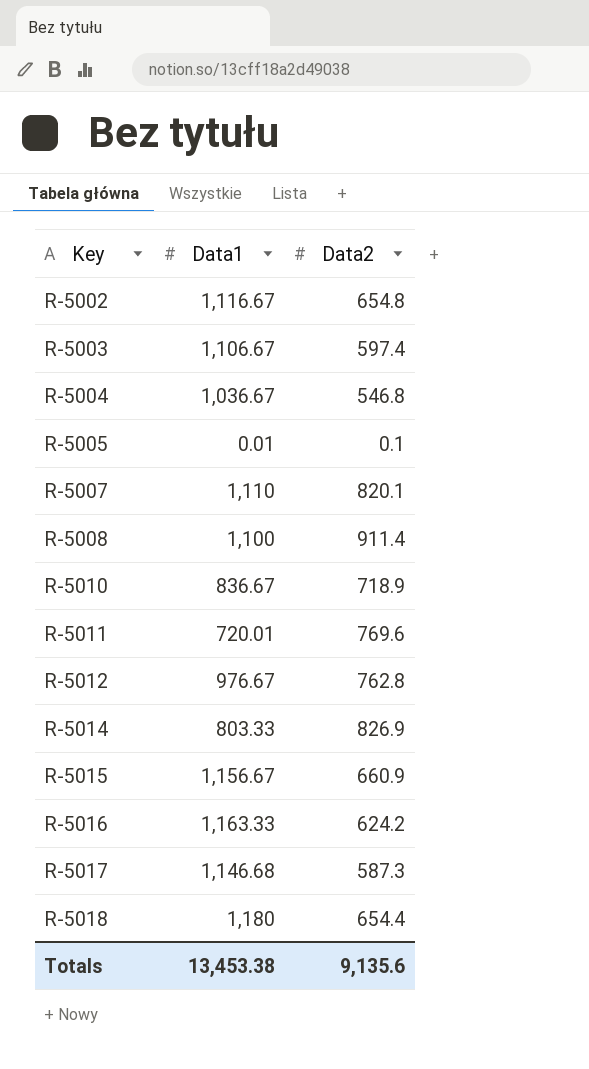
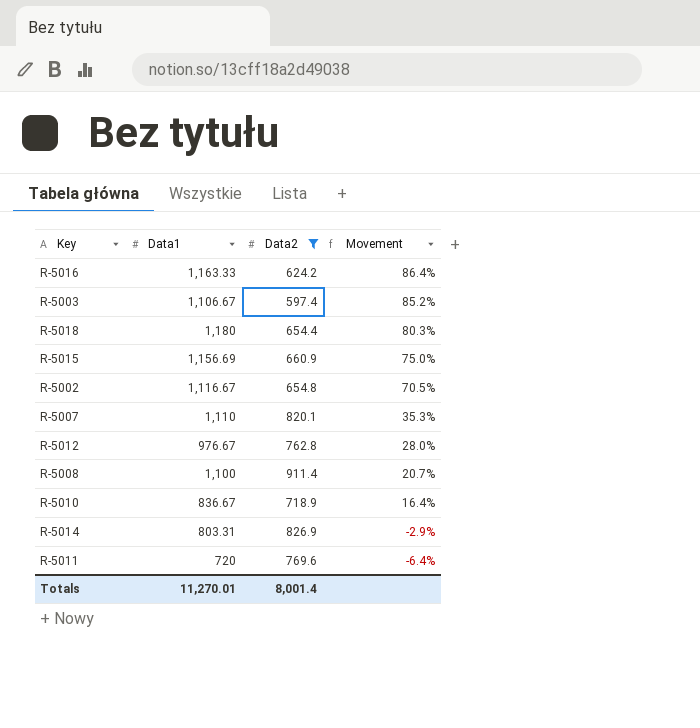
filter: none -> Data2 >= 597.4
row order: Key ascending -> Movement descending
column Movement | formula: none -> ([Data1] - [Data2]) / [Data2]
R-5015 | Data1: 1,156.67 -> 1,156.69
R-5014 | Data1: 803.33 -> 803.31
R-5011 | Data1: 720.01 -> 720
Totals | Data1: 13,453.38 -> 11,270.01
Totals | Data2: 9,135.6 -> 8,001.4

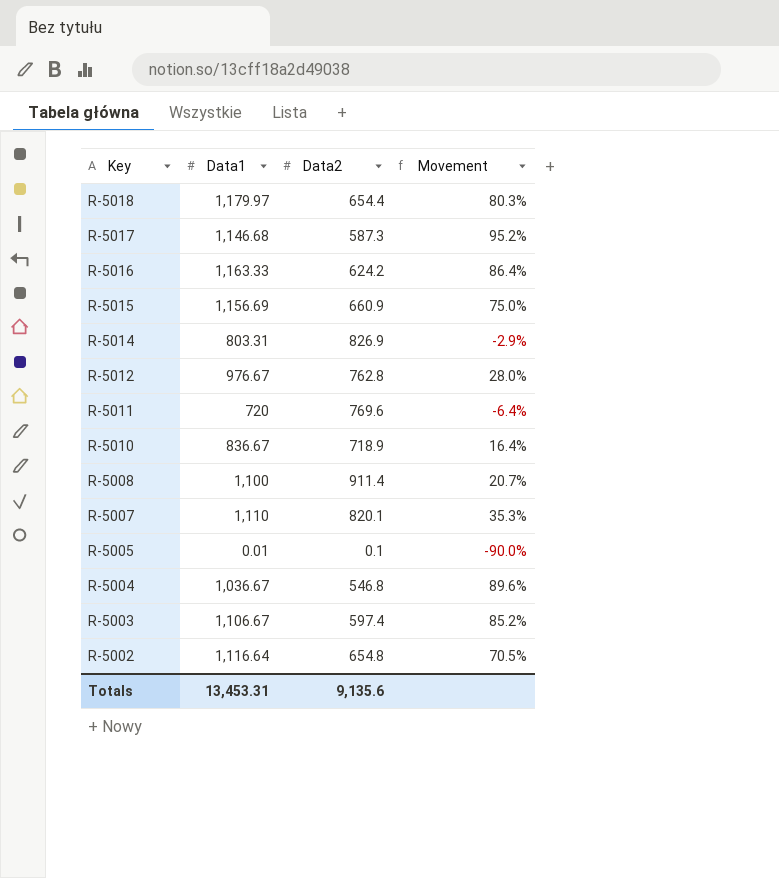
filter: Data2 >= 597.4 -> none
row order: Movement descending -> Key descending
R-5018 | Data1: 1,180 -> 1,179.97
R-5002 | Data1: 1,116.67 -> 1,116.64
Totals | Data1: 11,270.01 -> 13,453.31
Totals | Data2: 8,001.4 -> 9,135.6

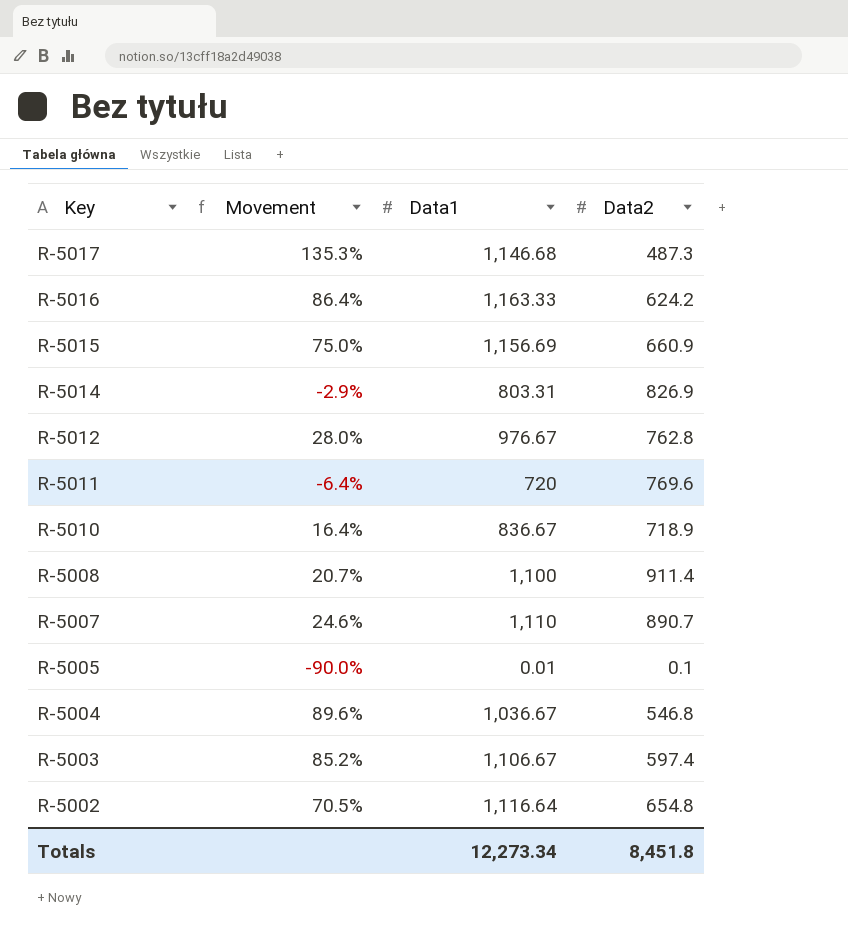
column Movement | position: 4 -> 2
row R-5018: 1,179.97 | 654.4 | 80.3% -> none
R-5017 | Movement: 95.2% -> 135.3%
R-5017 | Data2: 587.3 -> 487.3
R-5007 | Movement: 35.3% -> 24.6%
R-5007 | Data2: 820.1 -> 890.7
Totals | Data1: 13,453.31 -> 12,273.34
Totals | Data2: 9,135.6 -> 8,451.8

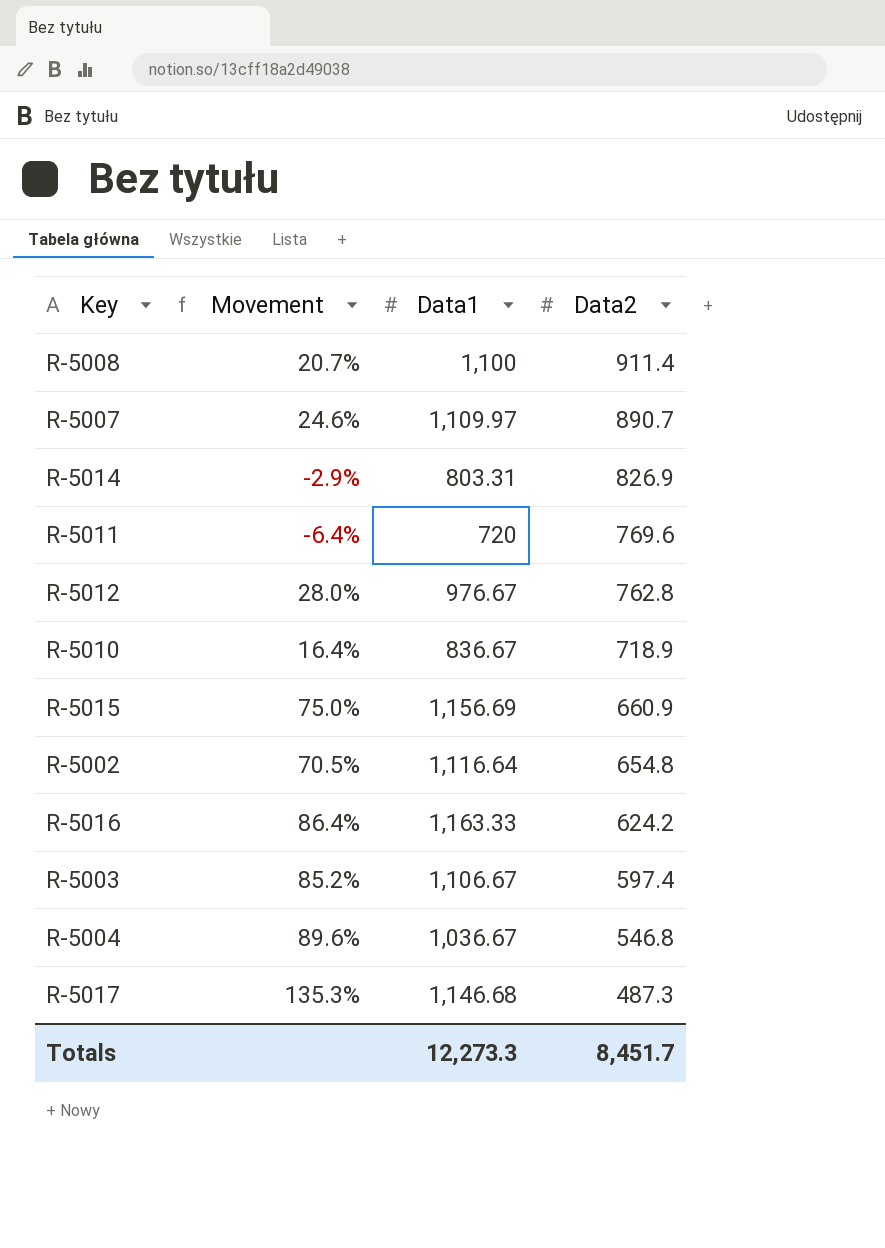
row order: Key descending -> Data2 descending
row R-5005: -90.0% | 0.01 | 0.1 -> none
R-5007 | Data1: 1,110 -> 1,109.97
Totals | Data1: 12,273.34 -> 12,273.3
Totals | Data2: 8,451.8 -> 8,451.7

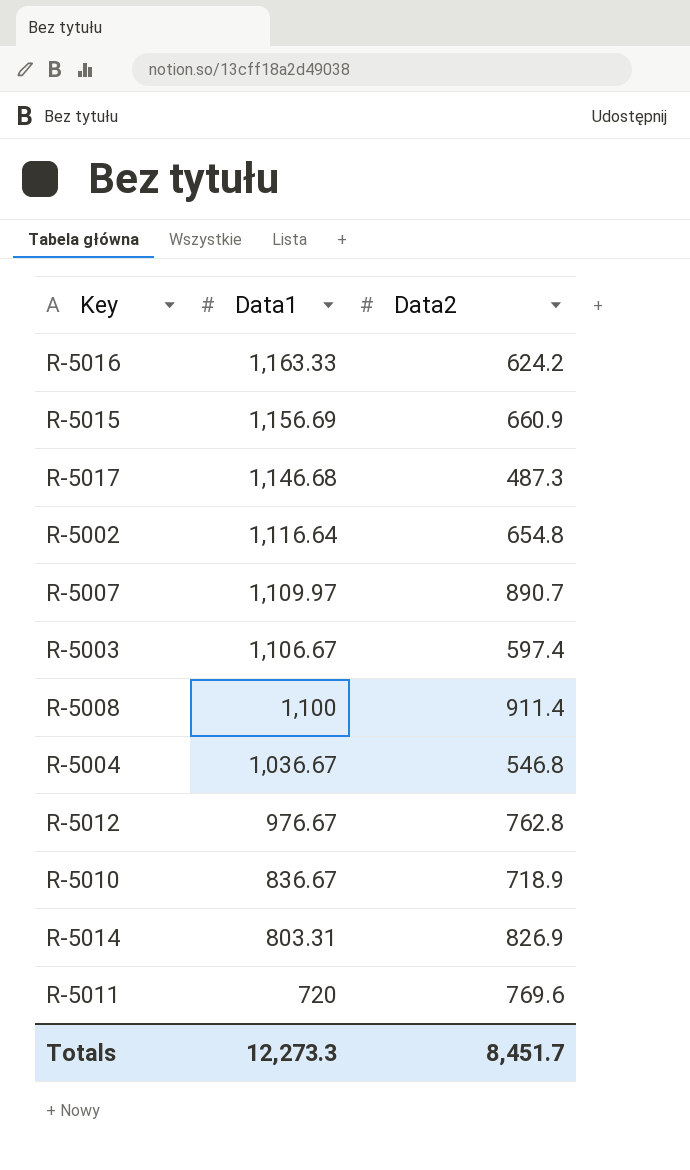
row order: Data2 descending -> Data1 descending
column Movement | formula: ([Data1] - [Data2]) / [Data2] -> none

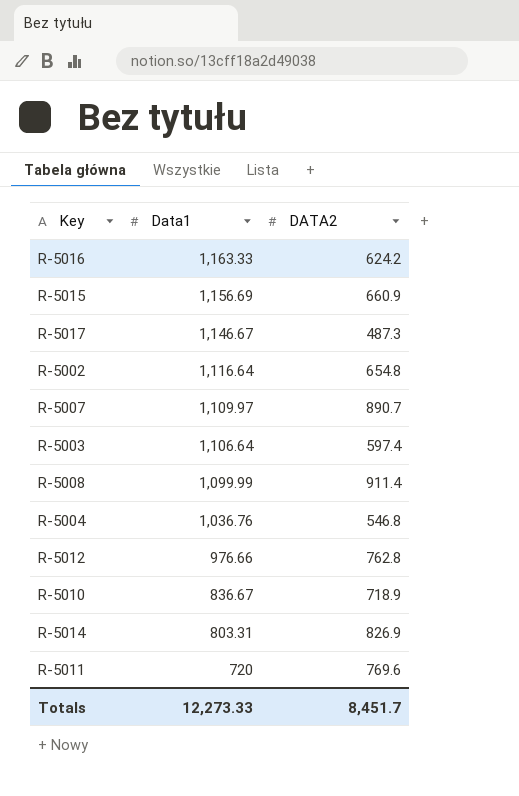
column name: Data2 -> DATA2
R-5017 | Data1: 1,146.68 -> 1,146.67
R-5003 | Data1: 1,106.67 -> 1,106.64
R-5008 | Data1: 1,100 -> 1,099.99
R-5004 | Data1: 1,036.67 -> 1,036.76
R-5012 | Data1: 976.67 -> 976.66
Totals | Data1: 12,273.3 -> 12,273.33

